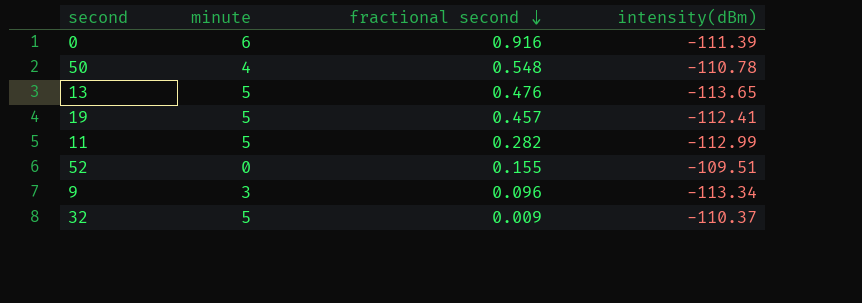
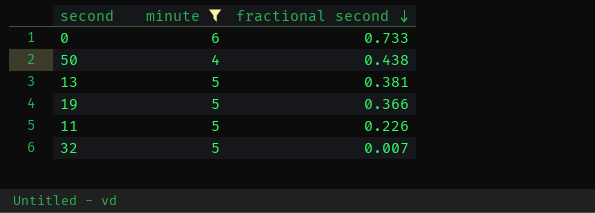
filter: none -> minute >= 4
column intensity(dBm) | position: 4 -> none
0 | fractional second: 0.916 -> 0.733
50 | fractional second: 0.548 -> 0.438
13 | fractional second: 0.476 -> 0.381
19 | fractional second: 0.457 -> 0.366
11 | fractional second: 0.282 -> 0.226
32 | fractional second: 0.009 -> 0.007

